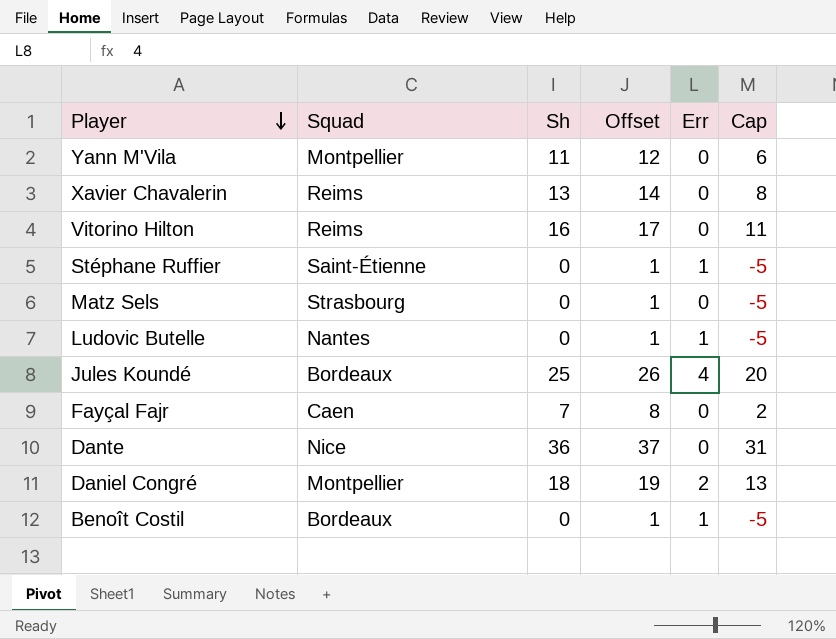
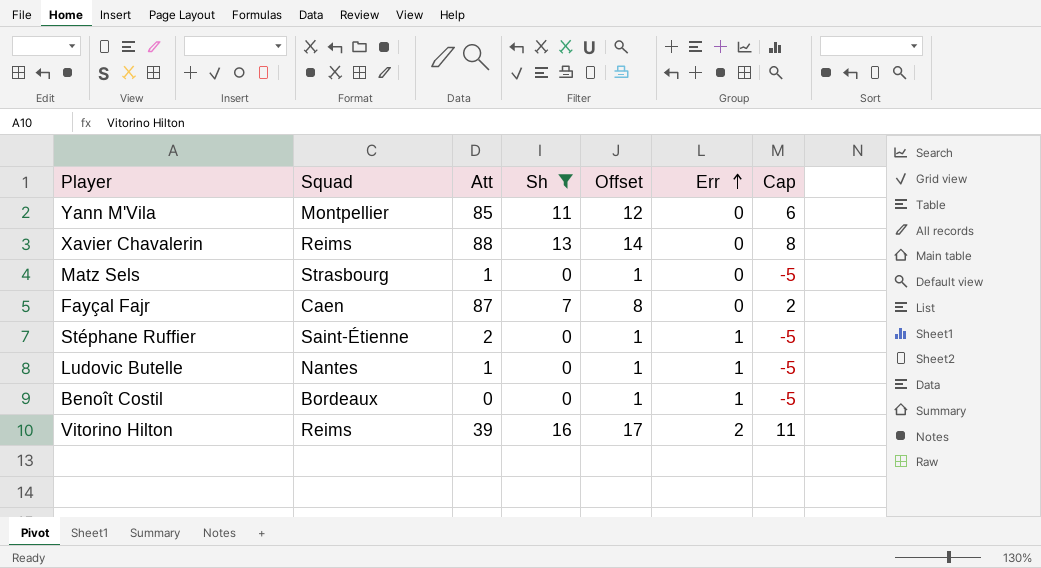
filter: none -> Sh <= 16
row order: Player descending -> Err ascending
column Att | position: none -> 3
Vitorino Hilton | Err: 0 -> 2

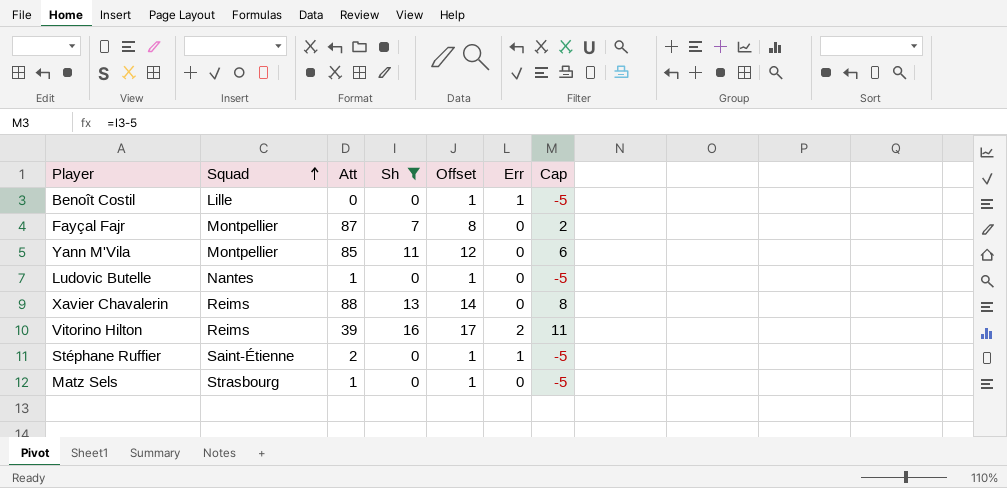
row order: Err ascending -> Squad ascending
Benoît Costil | Squad: Bordeaux -> Lille
Fayçal Fajr | Squad: Caen -> Montpellier
Ludovic Butelle | Err: 1 -> 0

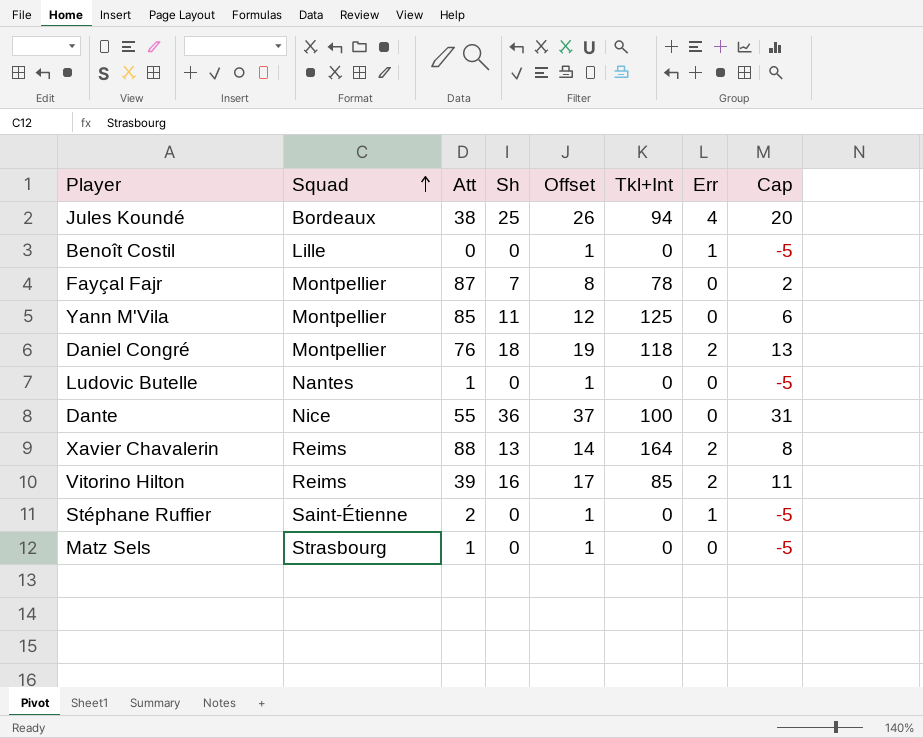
filter: Sh <= 16 -> none
column Tkl+Int | position: none -> 6
Xavier Chavalerin | Err: 0 -> 2

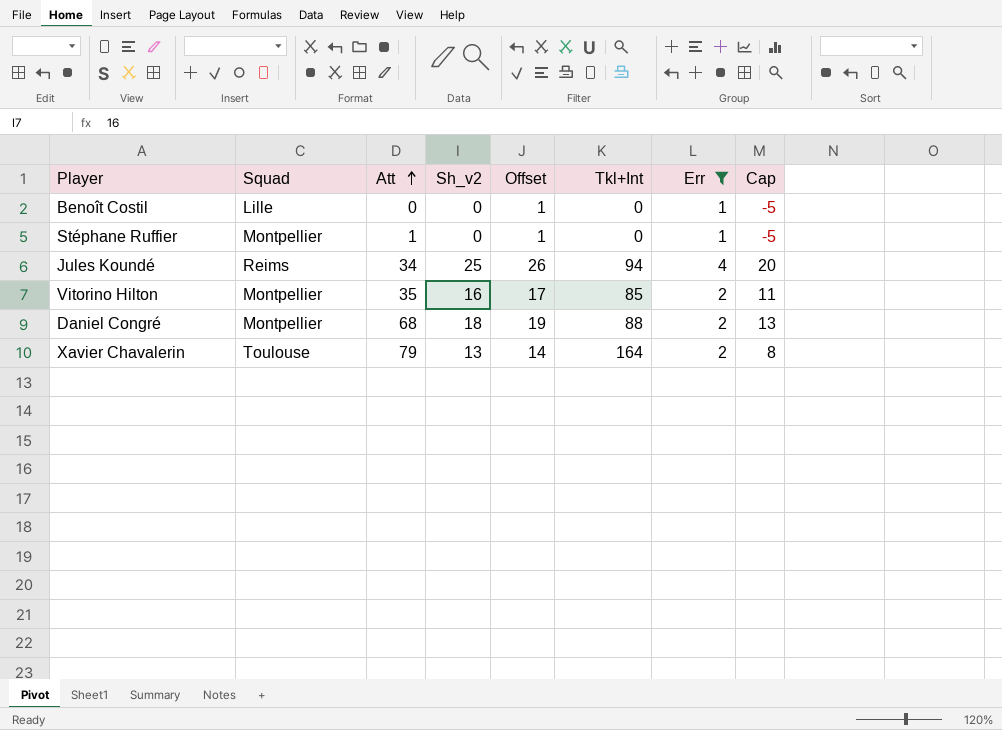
filter: none -> Err != 0
row order: Squad ascending -> Att ascending
column name: Sh -> Sh_v2
Stéphane Ruffier | Squad: Saint-Étienne -> Montpellier
Stéphane Ruffier | Att: 2 -> 1
Jules Koundé | Squad: Bordeaux -> Reims
Jules Koundé | Att: 38 -> 34
Vitorino Hilton | Squad: Reims -> Montpellier
Vitorino Hilton | Att: 39 -> 35
Daniel Congré | Att: 76 -> 68
Daniel Congré | Tkl+Int: 118 -> 88
Xavier Chavalerin | Squad: Reims -> Toulouse
Xavier Chavalerin | Att: 88 -> 79

